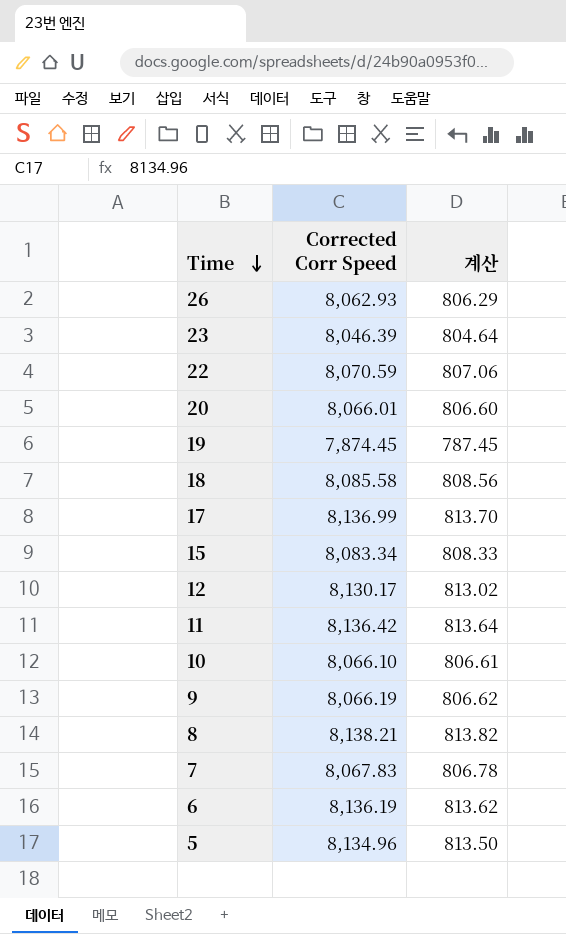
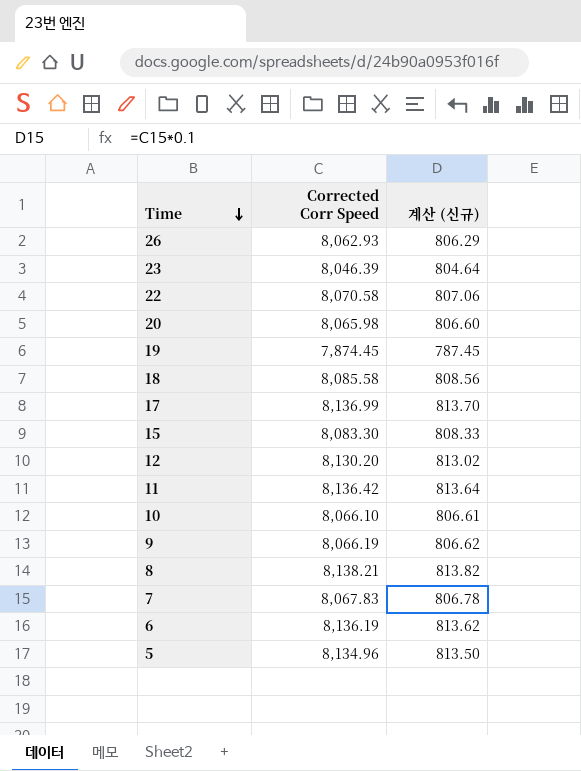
column name: 계산 -> 계산 (신규)
22 | Corrected Corr Speed: 8,070.59 -> 8,070.58
20 | Corrected Corr Speed: 8,066.01 -> 8,065.98
15 | Corrected Corr Speed: 8,083.34 -> 8,083.30
12 | Corrected Corr Speed: 8,130.17 -> 8,130.20

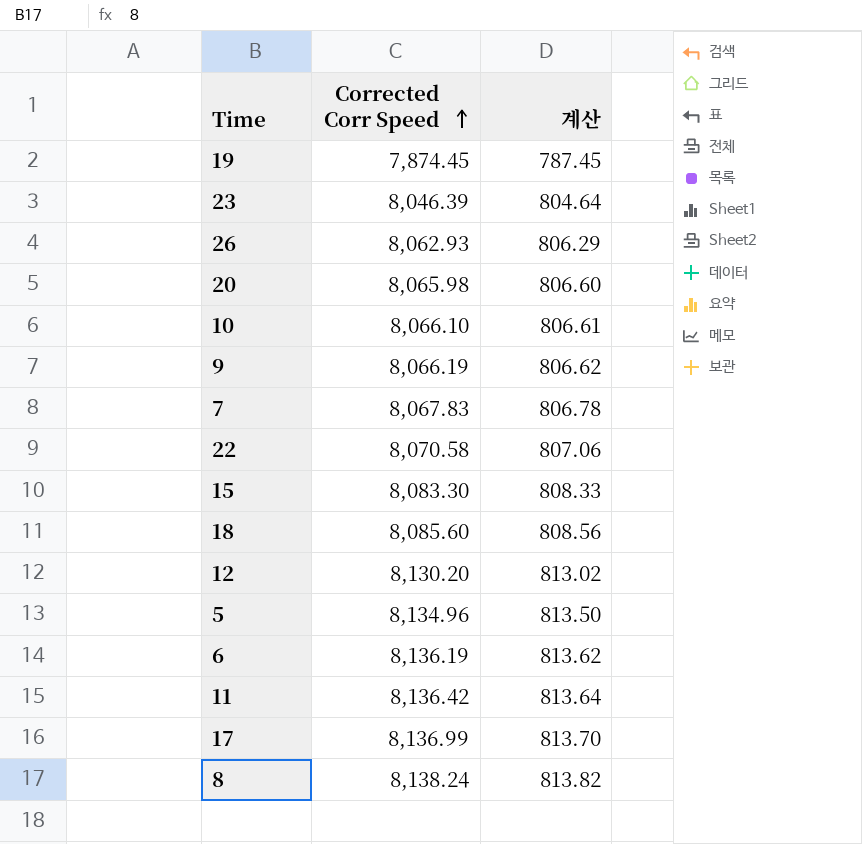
row order: Time descending -> Corrected Corr Speed ascending
column name: 계산 (신규) -> 계산
18 | Corrected Corr Speed: 8,085.58 -> 8,085.60
8 | Corrected Corr Speed: 8,138.21 -> 8,138.24

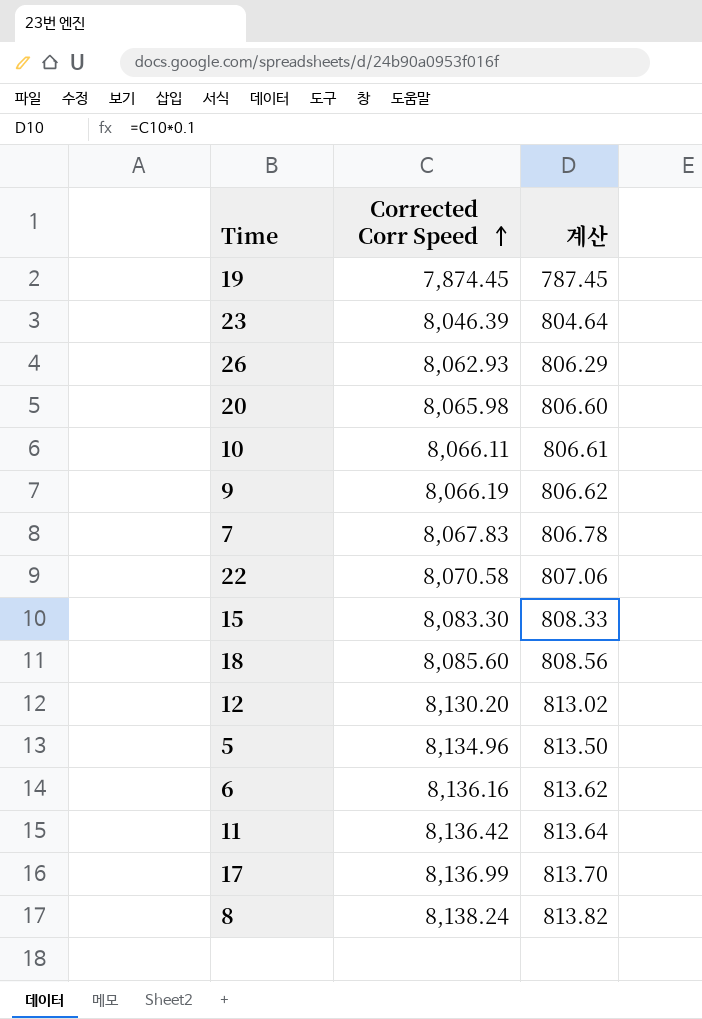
10 | Corrected Corr Speed: 8,066.10 -> 8,066.11
6 | Corrected Corr Speed: 8,136.19 -> 8,136.16

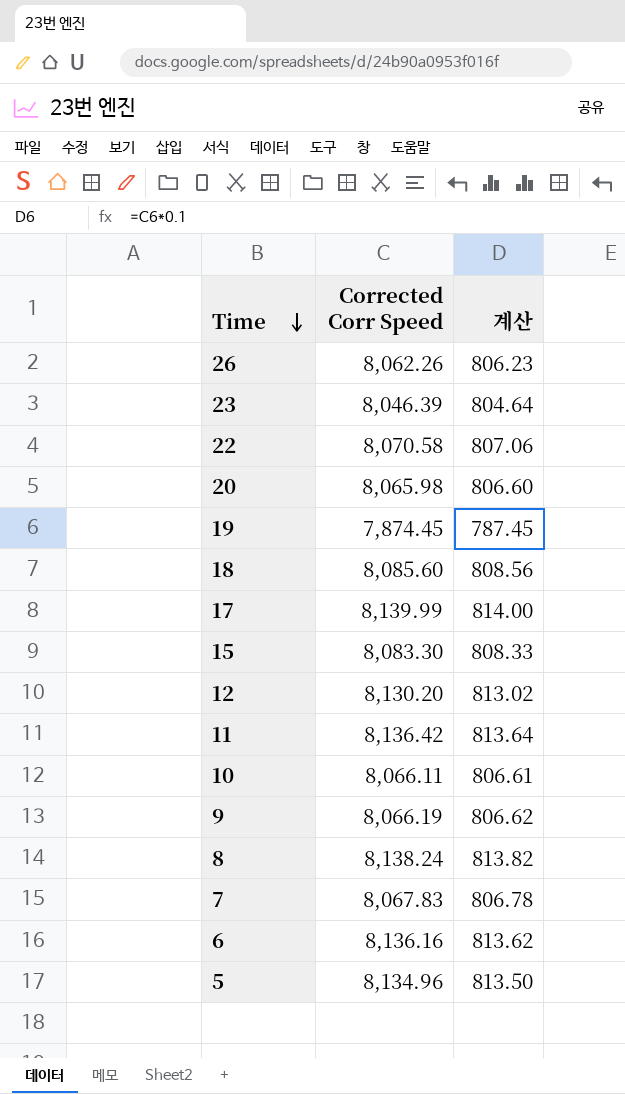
row order: Corrected Corr Speed ascending -> Time descending
26 | Corrected Corr Speed: 8,062.93 -> 8,062.26
26 | 계산: 806.29 -> 806.23
17 | Corrected Corr Speed: 8,136.99 -> 8,139.99
17 | 계산: 813.70 -> 814.00

